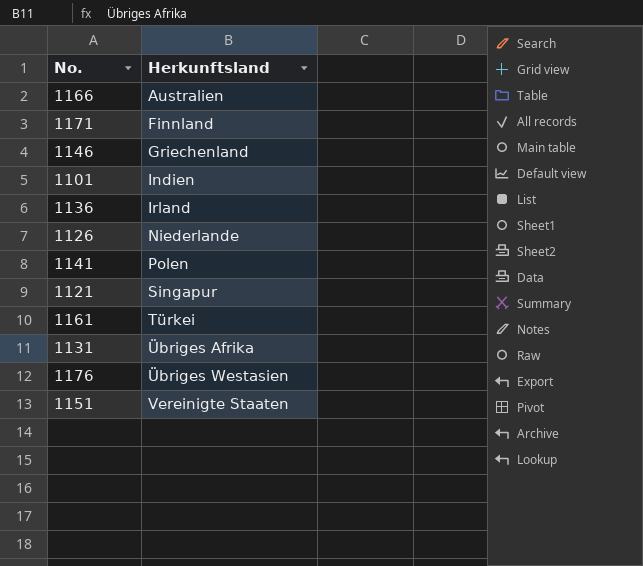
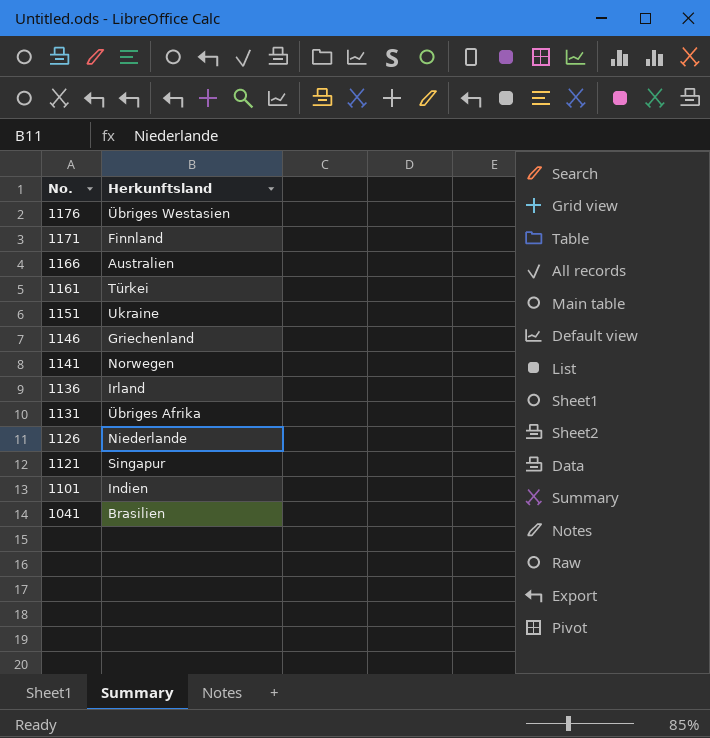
row order: Herkunftsland ascending -> No. descending
1151 | Herkunftsland: Vereinigte Staaten -> Ukraine
1141 | Herkunftsland: Polen -> Norwegen
row 1041: none -> Brasilien

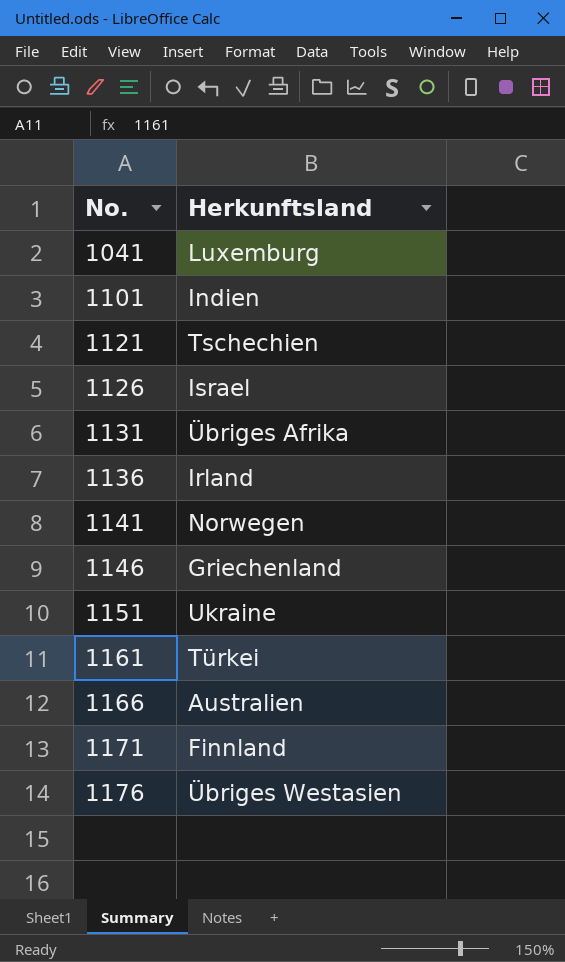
row order: No. descending -> No. ascending
1041 | Herkunftsland: Brasilien -> Luxemburg
1121 | Herkunftsland: Singapur -> Tschechien
1126 | Herkunftsland: Niederlande -> Israel

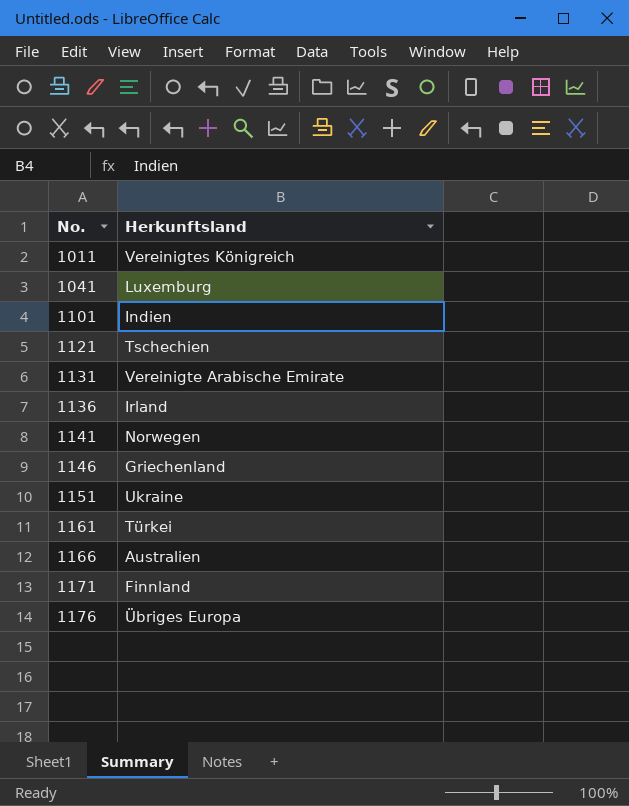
row 1126: Israel -> none
row 1011: none -> Vereinigtes Königreich
1131 | Herkunftsland: Übriges Afrika -> Vereinigte Arabische Emirate
1176 | Herkunftsland: Übriges Westasien -> Übriges Europa

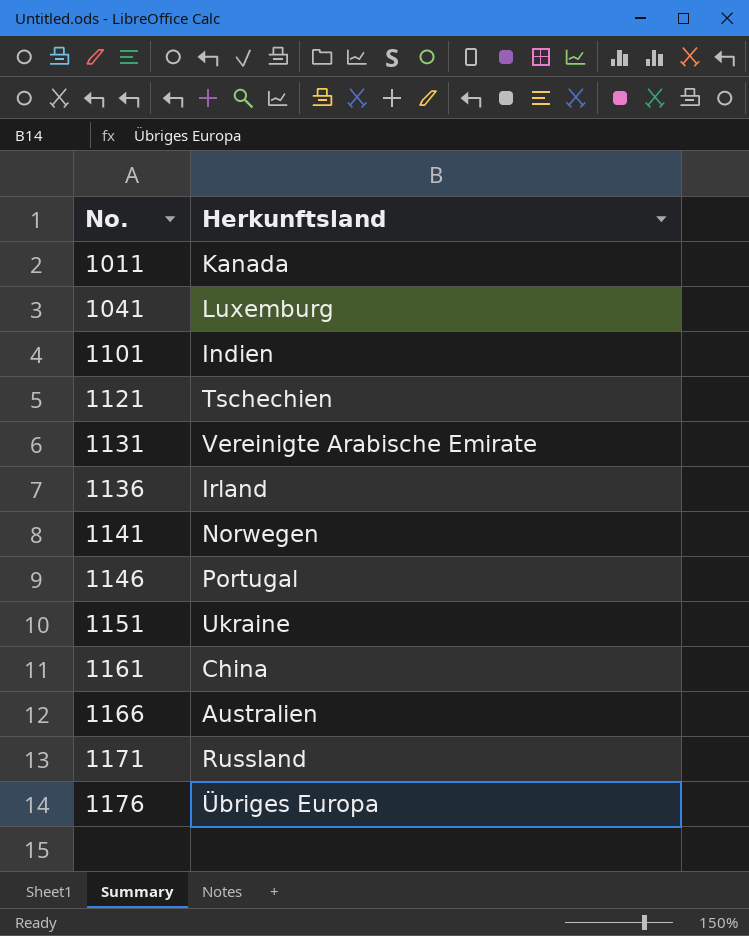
1011 | Herkunftsland: Vereinigtes Königreich -> Kanada
1146 | Herkunftsland: Griechenland -> Portugal
1161 | Herkunftsland: Türkei -> China
1171 | Herkunftsland: Finnland -> Russland

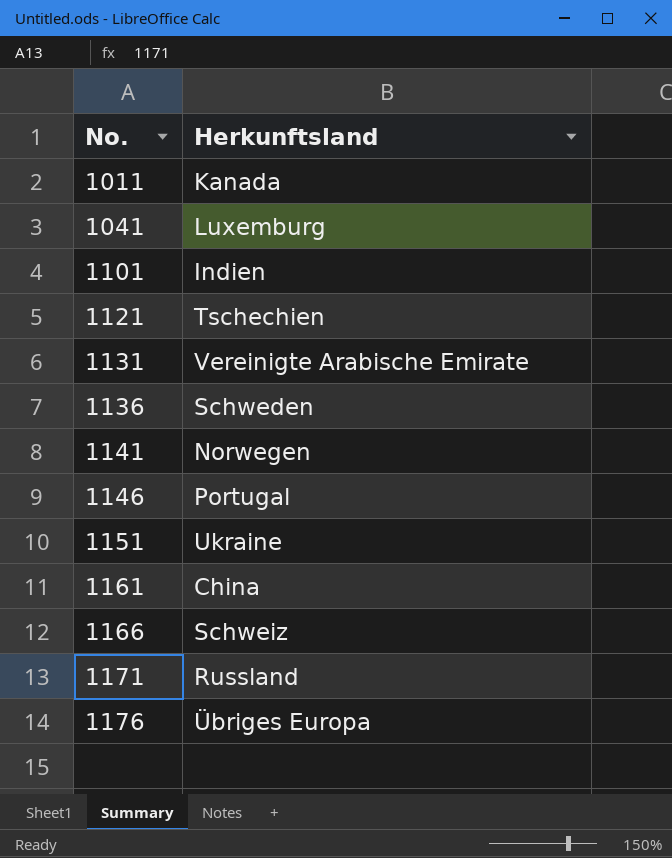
1136 | Herkunftsland: Irland -> Schweden
1166 | Herkunftsland: Australien -> Schweiz

